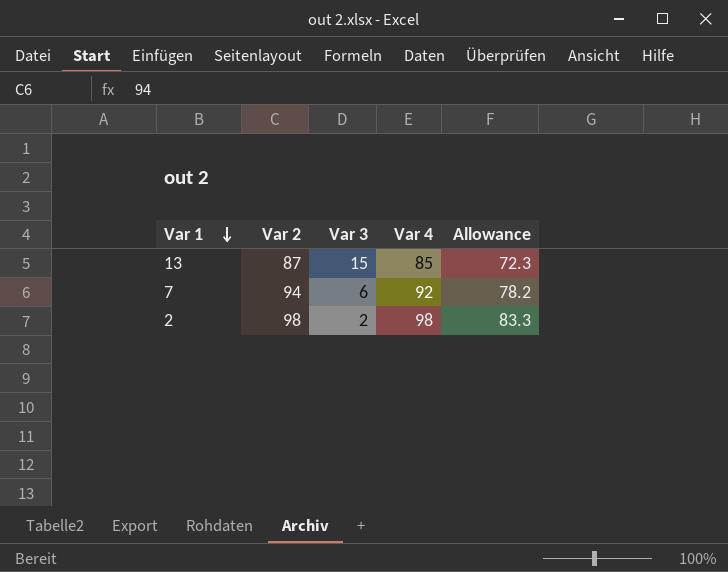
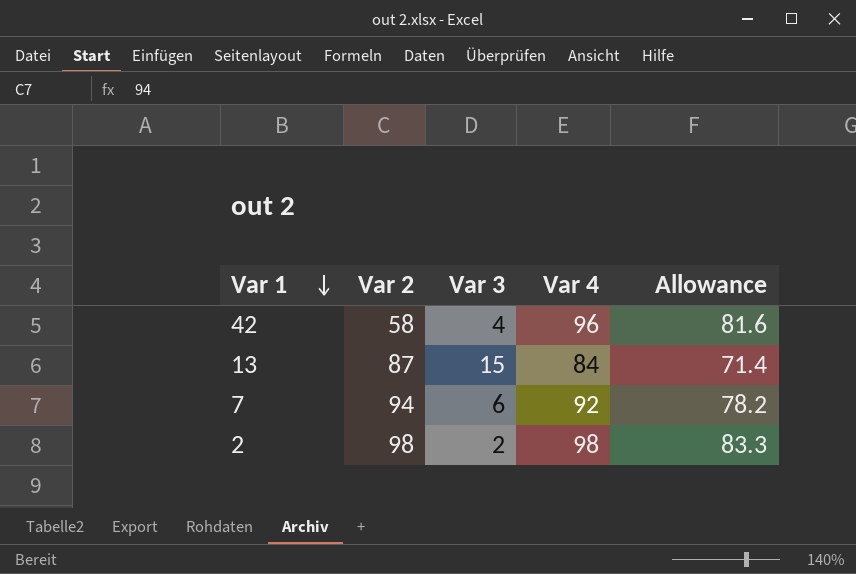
row 42: none -> 58 | 4 | 96 | 81.6
13 | Var 4: 85 -> 84
13 | Allowance: 72.3 -> 71.4

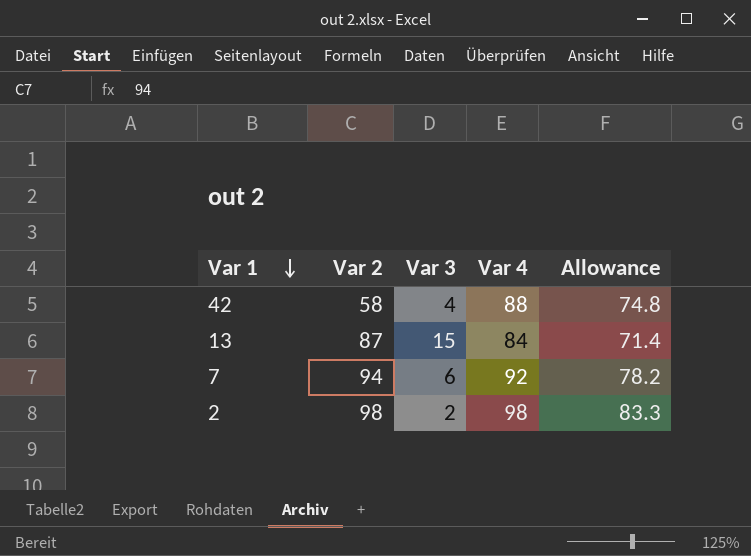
42 | Var 4: 96 -> 88
42 | Allowance: 81.6 -> 74.8

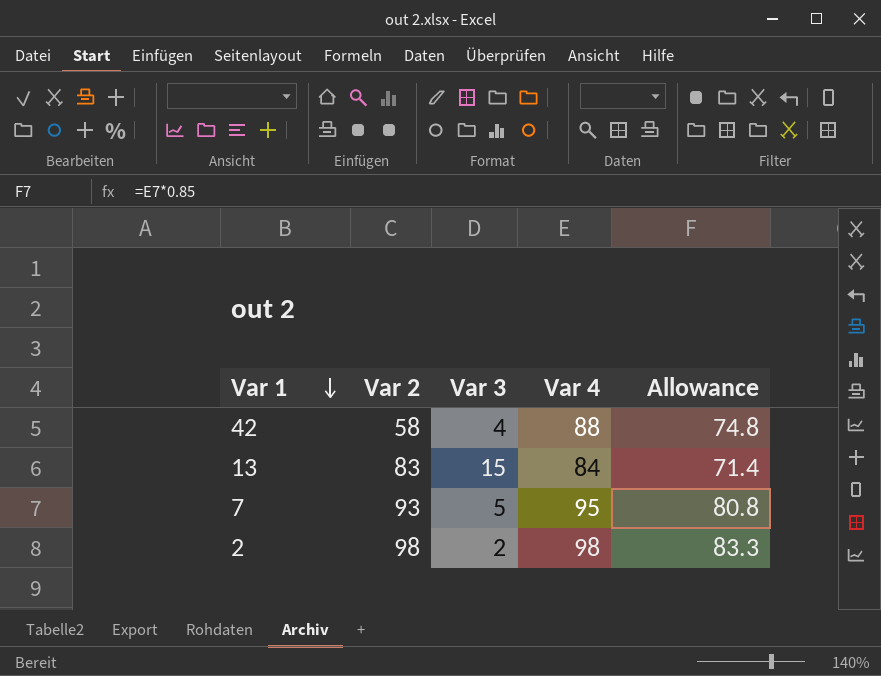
13 | Var 2: 87 -> 83
7 | Var 2: 94 -> 93
7 | Var 3: 6 -> 5
7 | Var 4: 92 -> 95
7 | Allowance: 78.2 -> 80.8

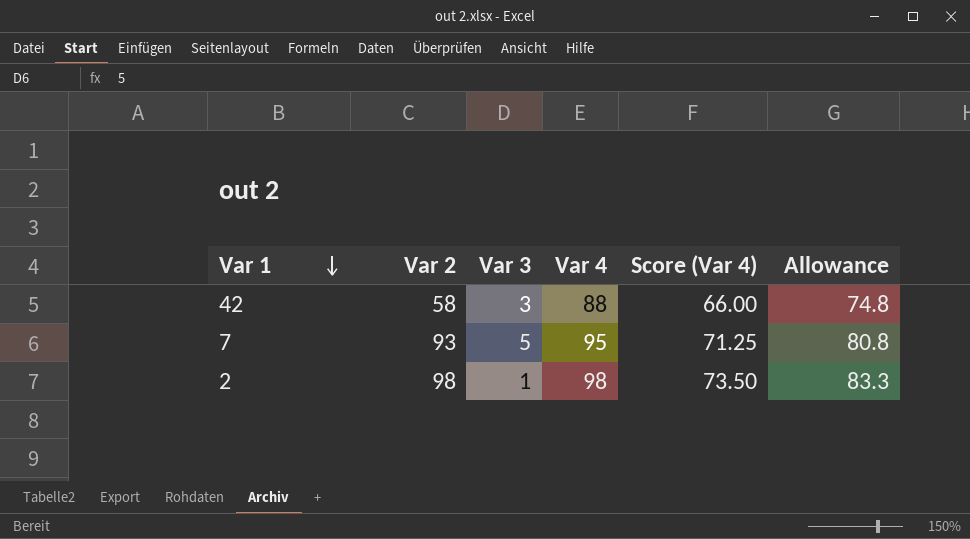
column Score (Var 4) | formula: none -> [Var 4] * 0.75
row 13: 83 | 15 | 84 | 71.4 -> none
42 | Var 3: 4 -> 3
2 | Var 3: 2 -> 1

